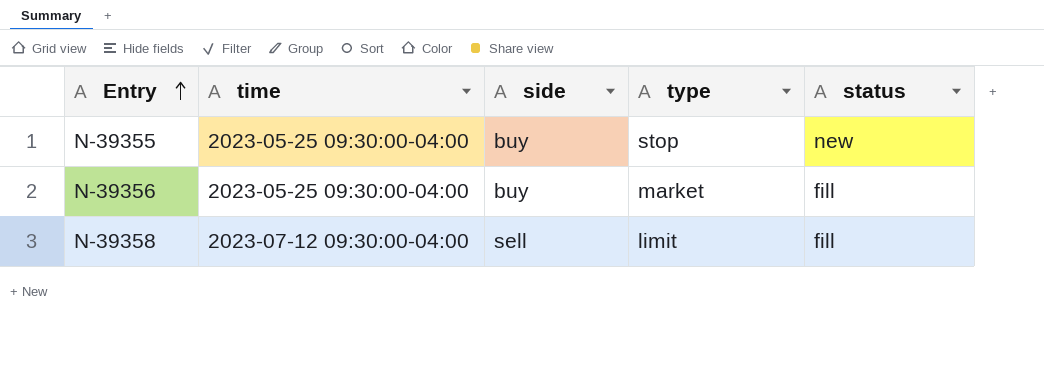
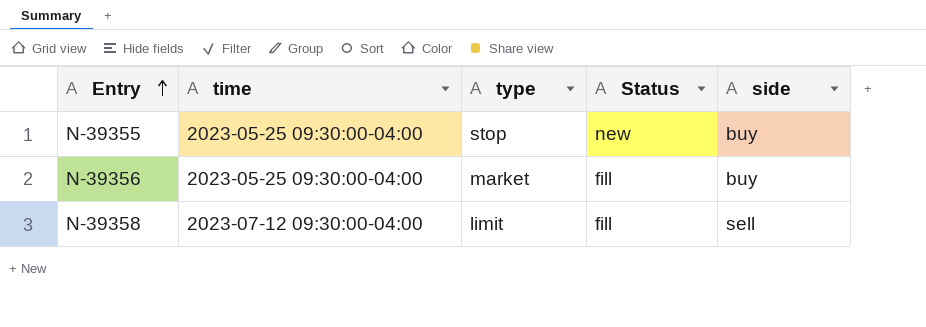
column name: status -> Status
column side | position: 3 -> 5

